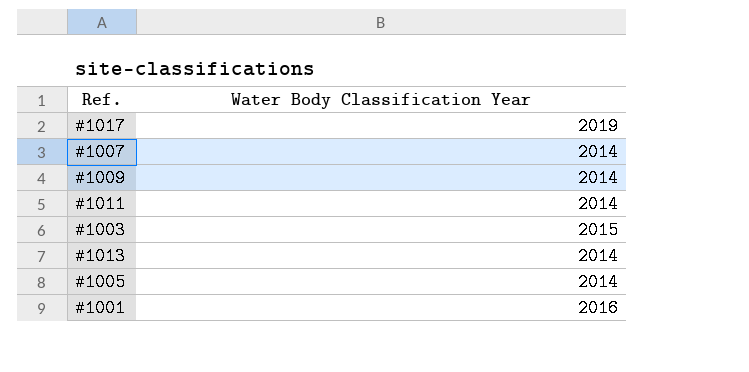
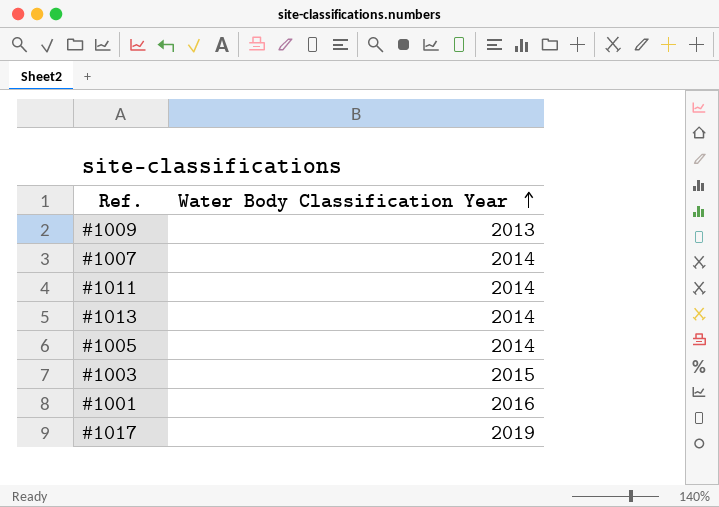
row order: none -> Water Body Classification Year ascending
#1009 | Water Body Classification Year: 2014 -> 2013

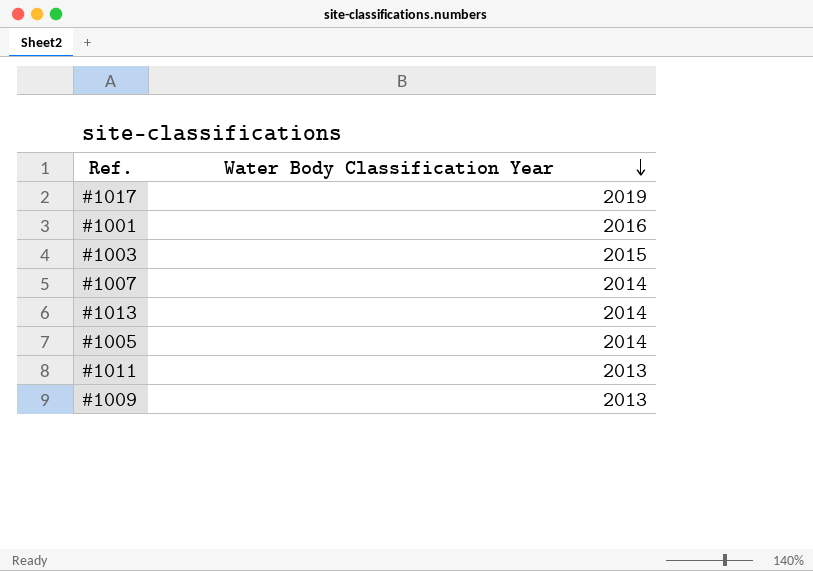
row order: Water Body Classification Year ascending -> Water Body Classification Year descending
#1011 | Water Body Classification Year: 2014 -> 2013

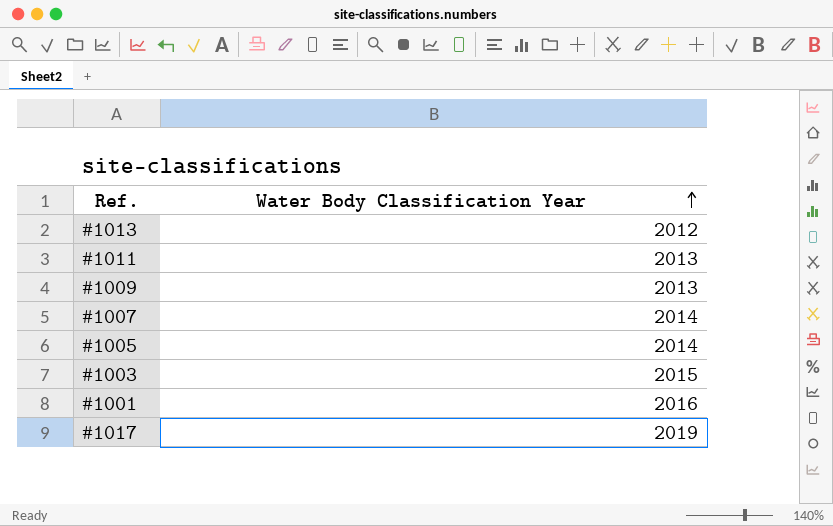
row order: Water Body Classification Year descending -> Water Body Classification Year ascending
#1013 | Water Body Classification Year: 2014 -> 2012

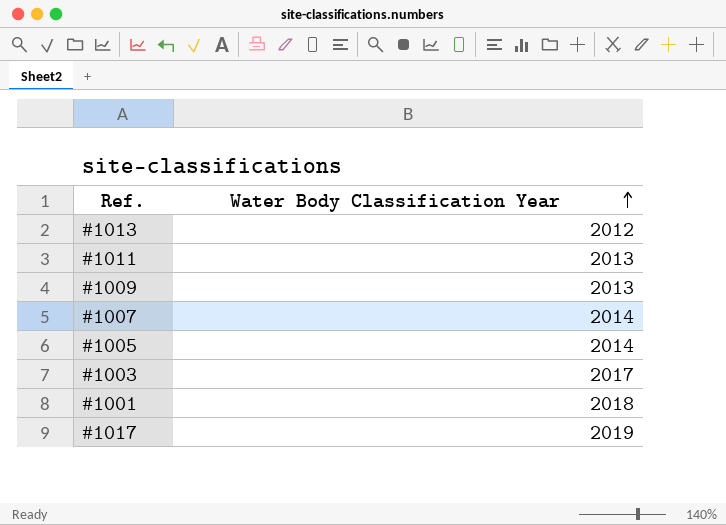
#1003 | Water Body Classification Year: 2015 -> 2017
#1001 | Water Body Classification Year: 2016 -> 2018

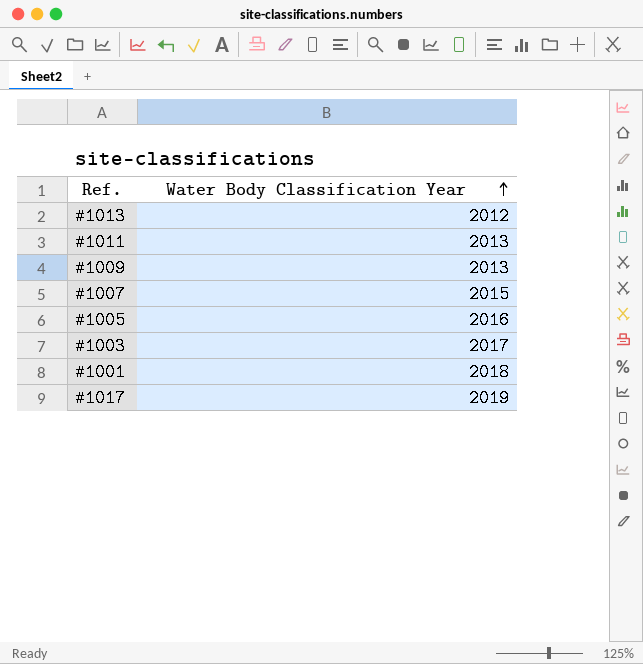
#1007 | Water Body Classification Year: 2014 -> 2015
#1005 | Water Body Classification Year: 2014 -> 2016

